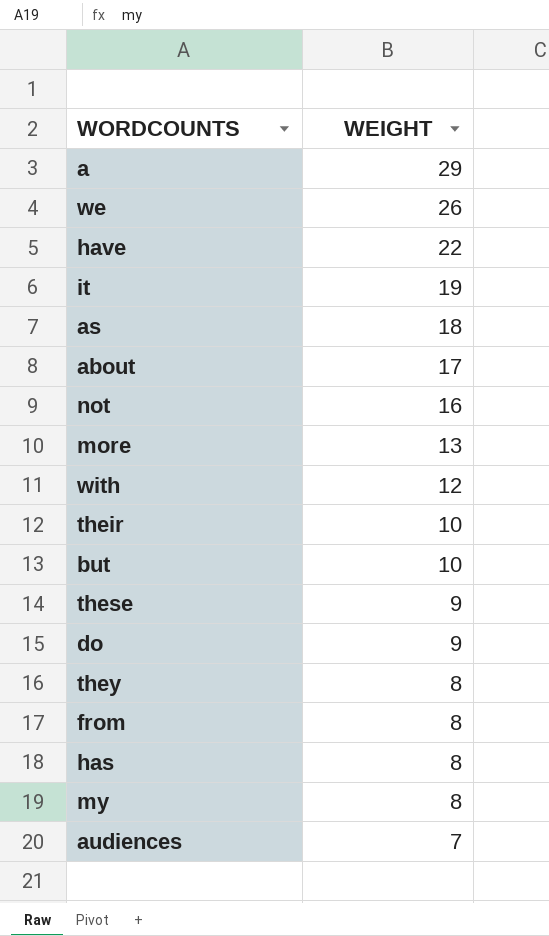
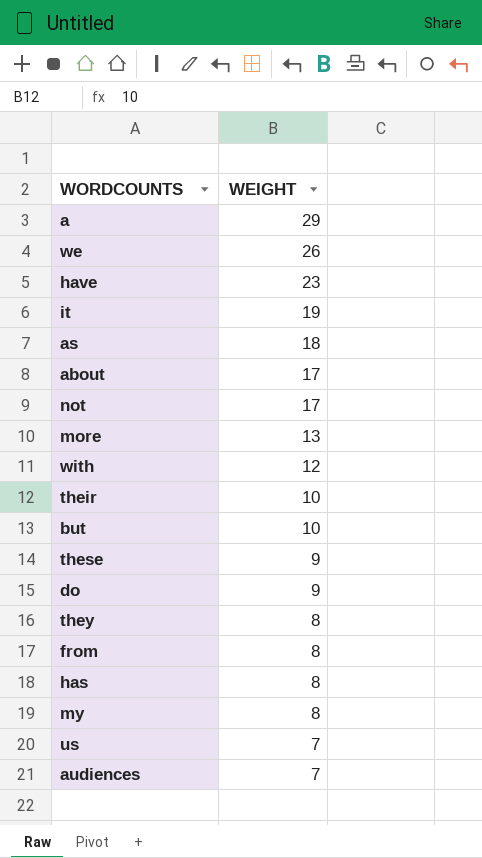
have | WEIGHT: 22 -> 23
not | WEIGHT: 16 -> 17
row us: none -> 7

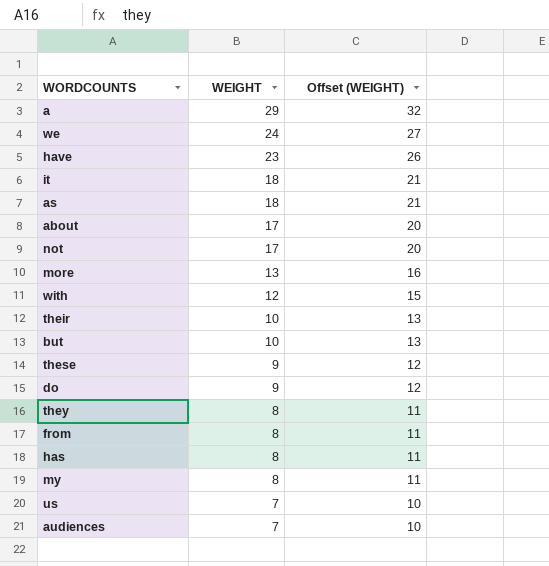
column Offset (WEIGHT) | formula: none -> [WEIGHT] + 3
we | WEIGHT: 26 -> 24
it | WEIGHT: 19 -> 18

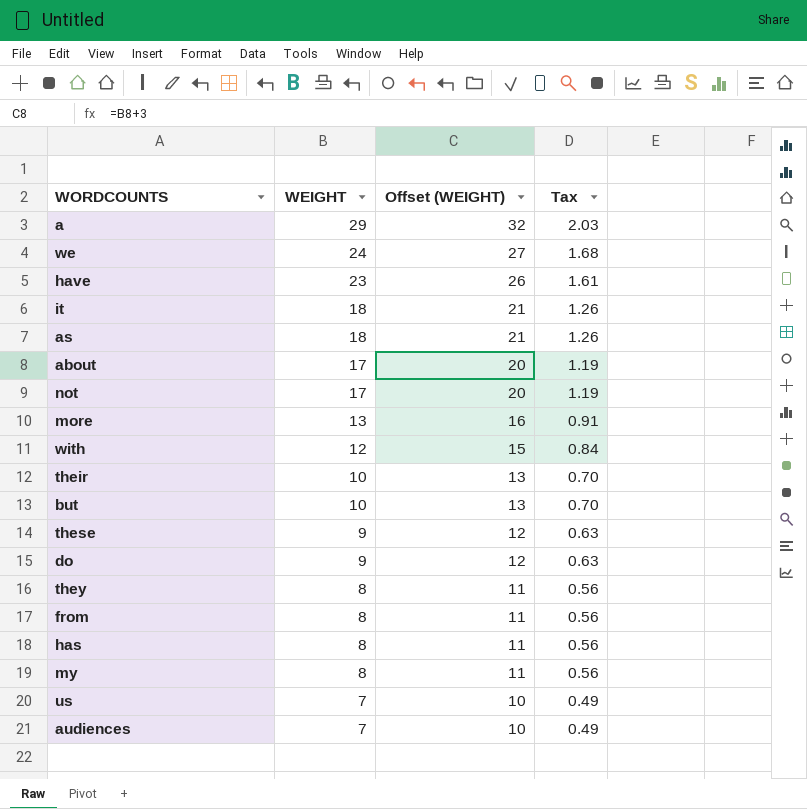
column Tax | formula: none -> [WEIGHT] * 0.07

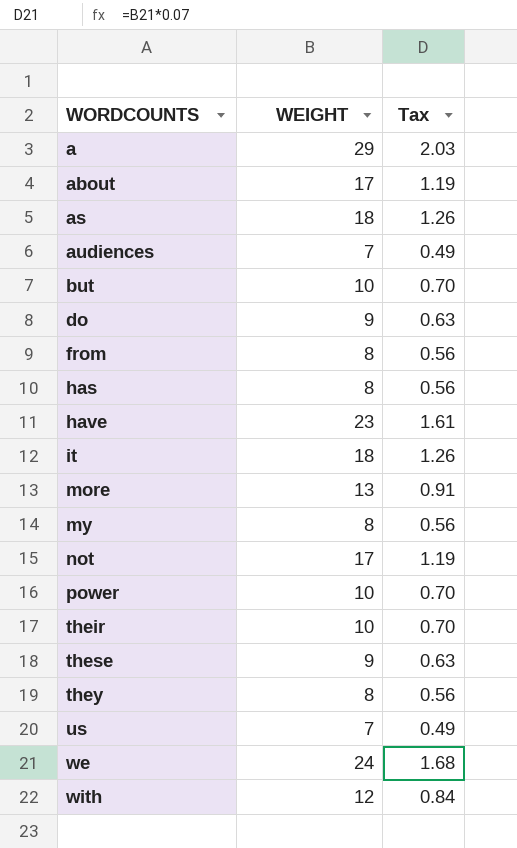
row order: WEIGHT descending -> WORDCOUNTS ascending
column Offset (WEIGHT) | formula: [WEIGHT] + 3 -> none
row power: none -> 10 | 0.70

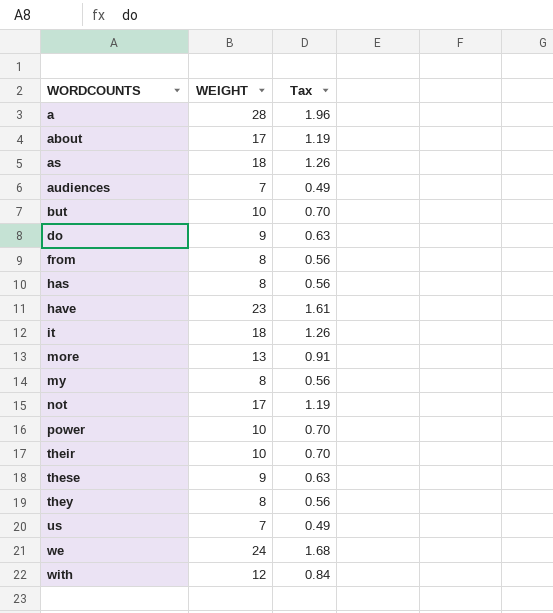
a | WEIGHT: 29 -> 28
a | Tax: 2.03 -> 1.96

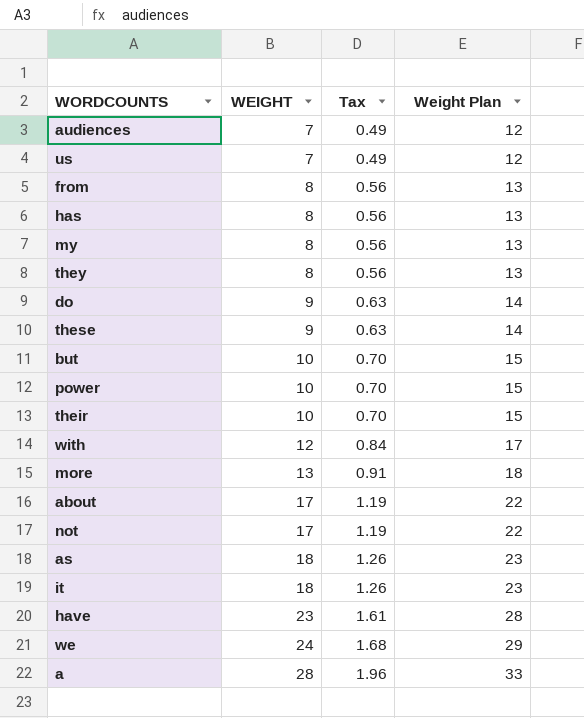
row order: WORDCOUNTS ascending -> WEIGHT ascending
column Weight Plan | formula: none -> [WEIGHT] + 5

